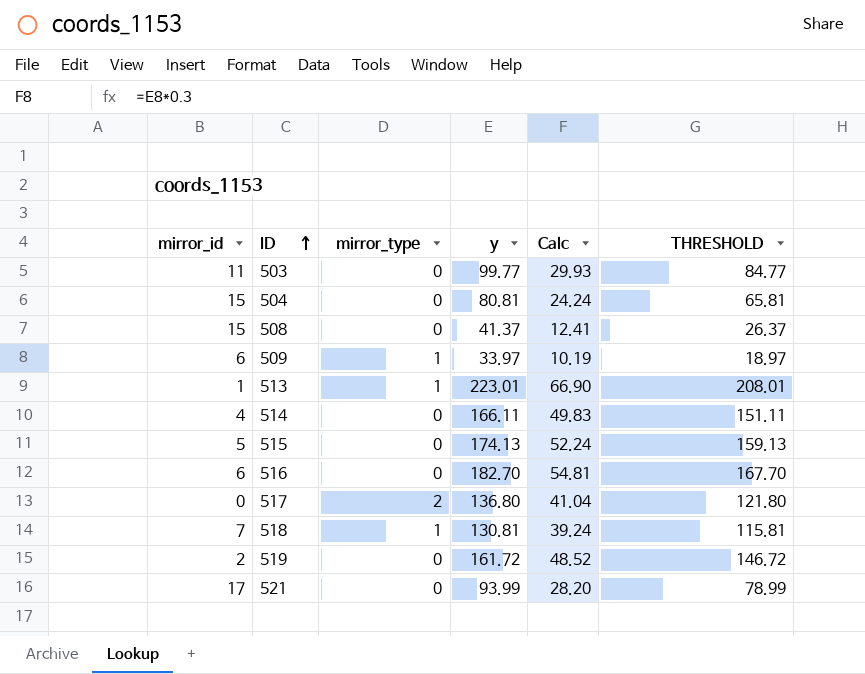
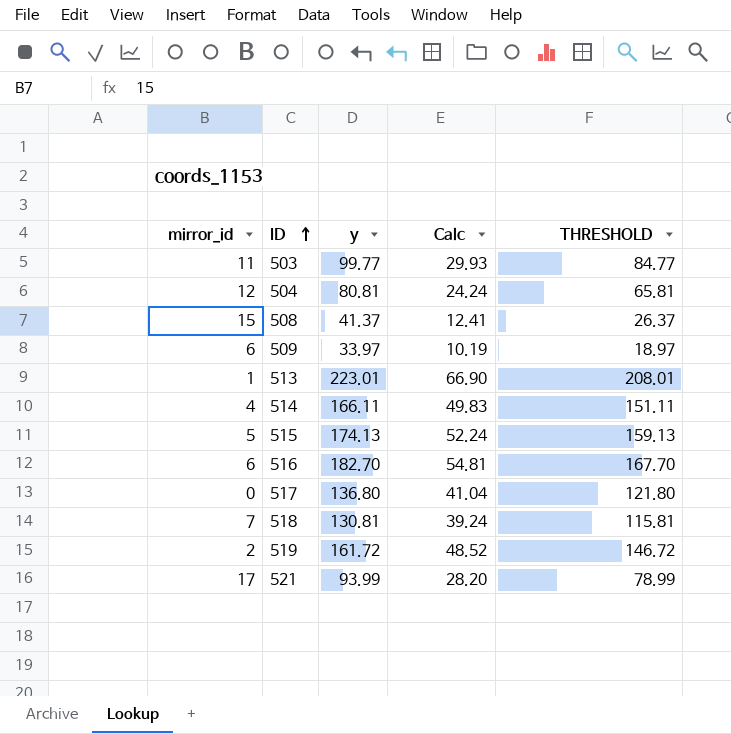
column mirror_type | position: 3 -> none
504 | mirror_id: 15 -> 12

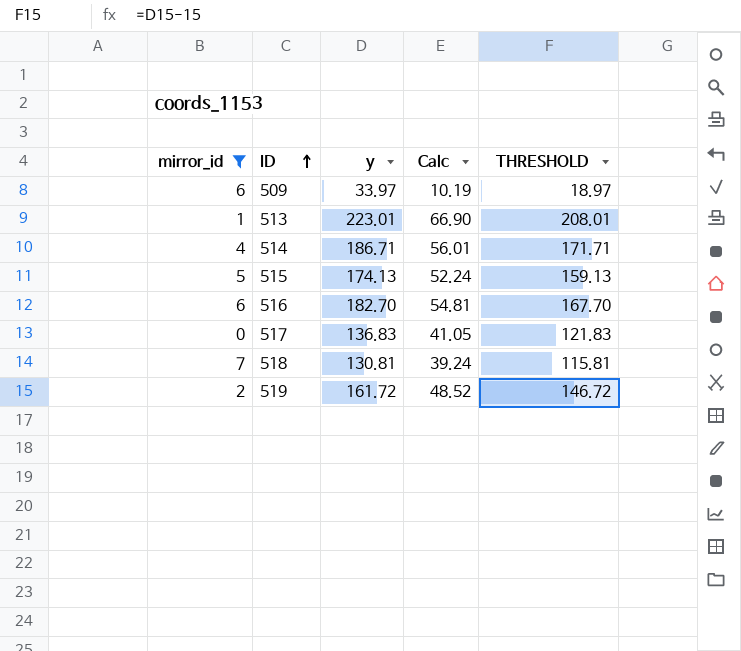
filter: none -> mirror_id <= 7
514 | y: 166.11 -> 186.71
514 | Calc: 49.83 -> 56.01
514 | THRESHOLD: 151.11 -> 171.71
517 | y: 136.80 -> 136.83
517 | Calc: 41.04 -> 41.05
517 | THRESHOLD: 121.80 -> 121.83

